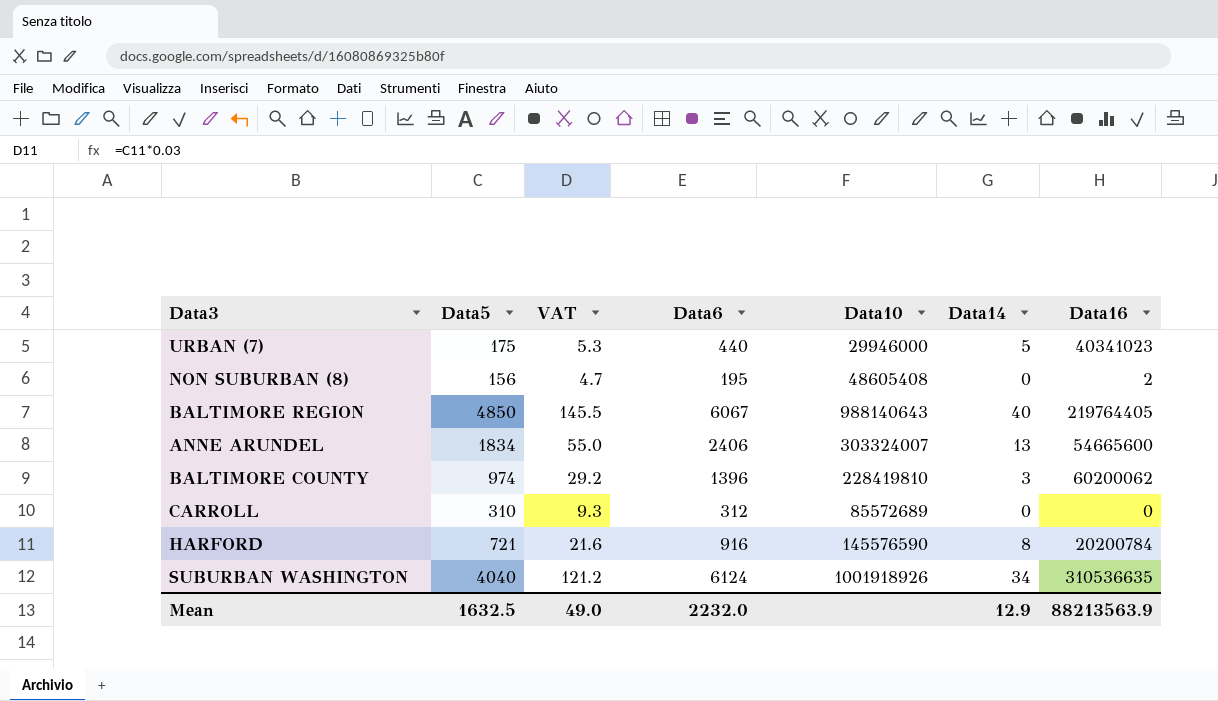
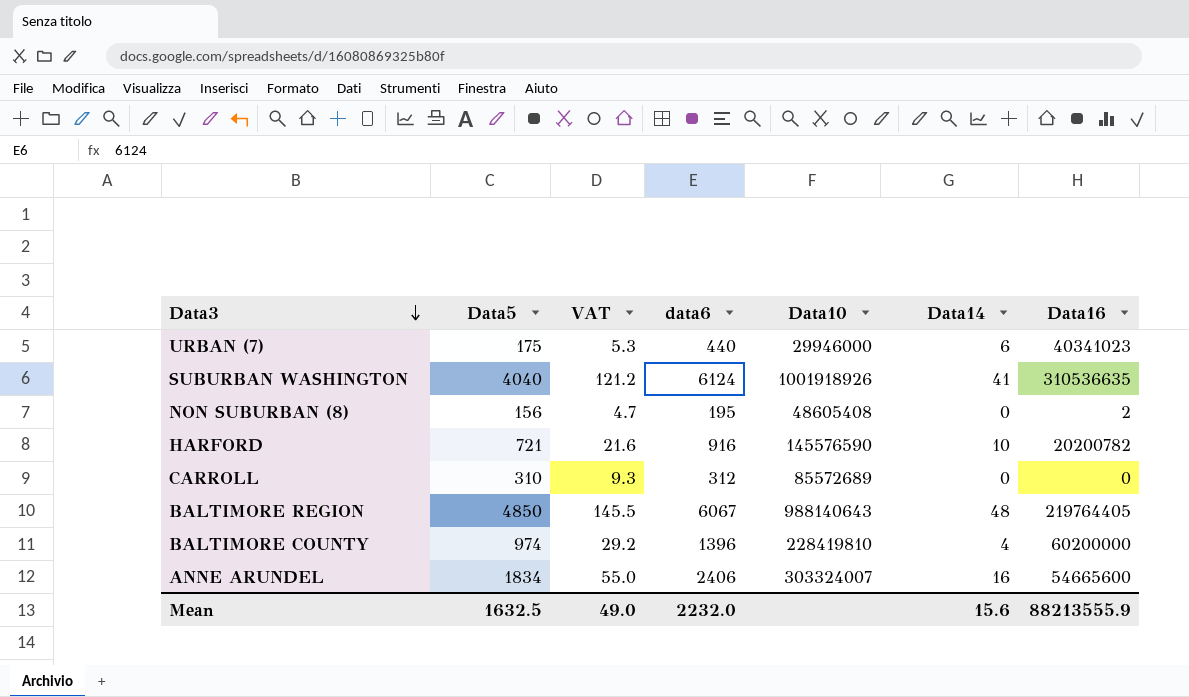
row order: none -> Data3 descending
column name: Data6 -> data6
URBAN (7) | Data14: 5 -> 6
SUBURBAN WASHINGTON | Data14: 34 -> 41
HARFORD | Data14: 8 -> 10
HARFORD | Data16: 20200784 -> 20200782
BALTIMORE REGION | Data14: 40 -> 48
BALTIMORE COUNTY | Data14: 3 -> 4
BALTIMORE COUNTY | Data16: 60200062 -> 60200000
ANNE ARUNDEL | Data14: 13 -> 16
Mean | Data14: 12.9 -> 15.6
Mean | Data16: 88213563.9 -> 88213555.9

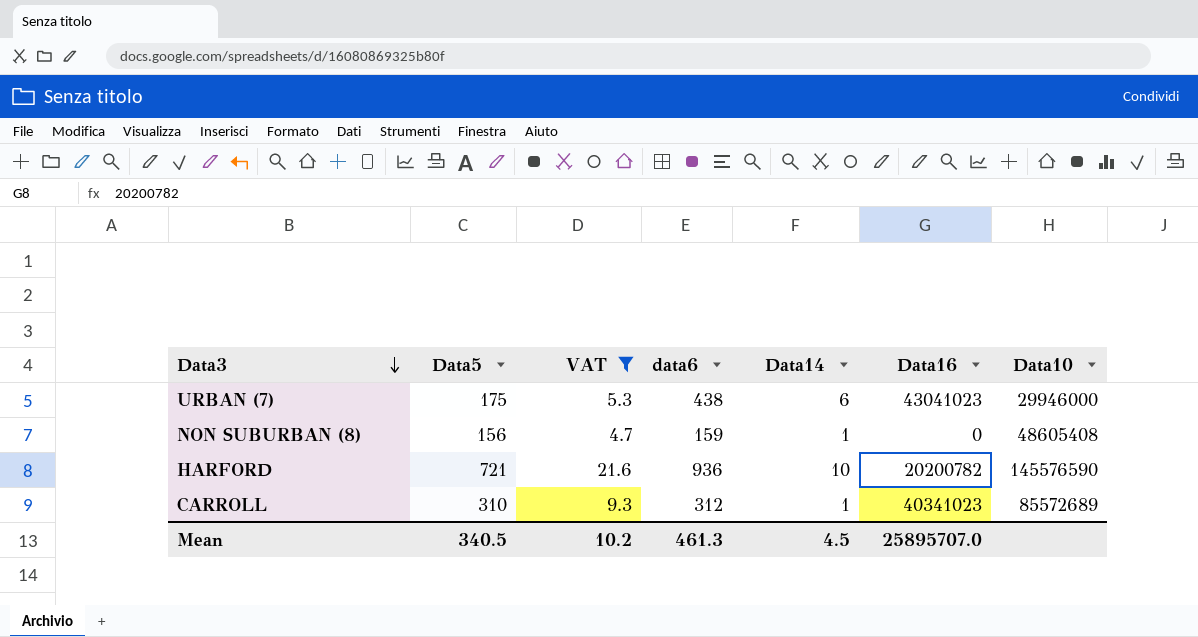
filter: none -> VAT <= 21.6
column Data10 | position: 5 -> 7
URBAN (7) | data6: 440 -> 438
URBAN (7) | Data16: 40341023 -> 43041023
NON SUBURBAN (8) | data6: 195 -> 159
NON SUBURBAN (8) | Data14: 0 -> 1
NON SUBURBAN (8) | Data16: 2 -> 0
HARFORD | data6: 916 -> 936
CARROLL | Data14: 0 -> 1
CARROLL | Data16: 0 -> 40341023
Mean | Data5: 1632.5 -> 340.5
Mean | VAT: 49.0 -> 10.2
Mean | data6: 2232.0 -> 461.3
Mean | Data14: 15.6 -> 4.5
Mean | Data16: 88213555.9 -> 25895707.0

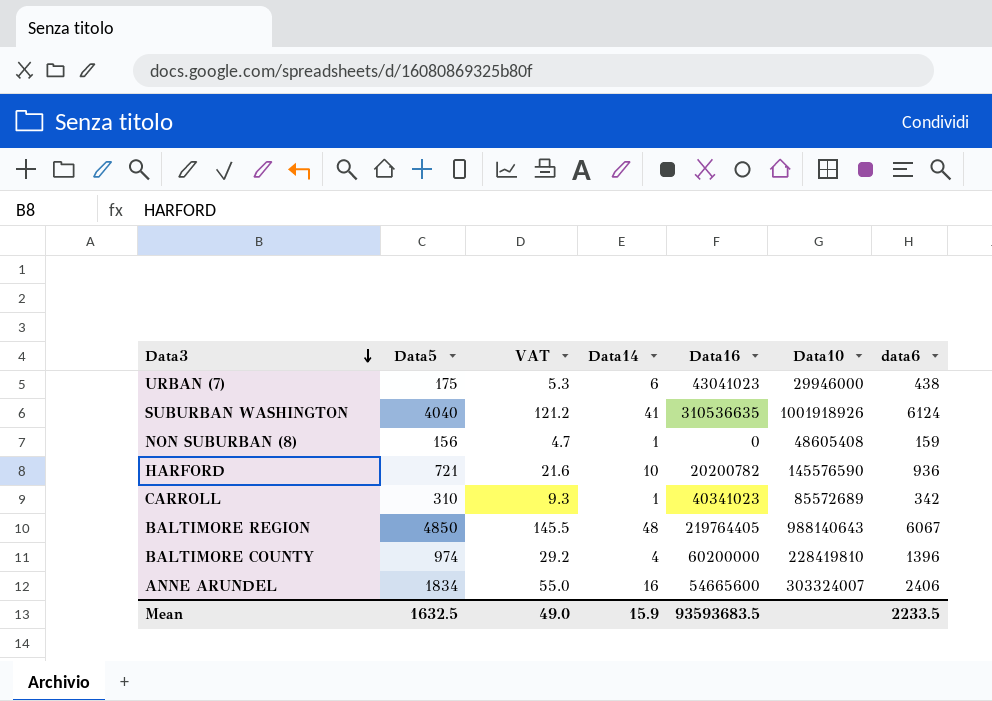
filter: VAT <= 21.6 -> none
column data6 | position: 4 -> 7
CARROLL | data6: 312 -> 342
Mean | Data5: 340.5 -> 1632.5
Mean | VAT: 10.2 -> 49.0
Mean | Data14: 4.5 -> 15.9
Mean | Data16: 25895707.0 -> 93593683.5
Mean | data6: 461.3 -> 2233.5

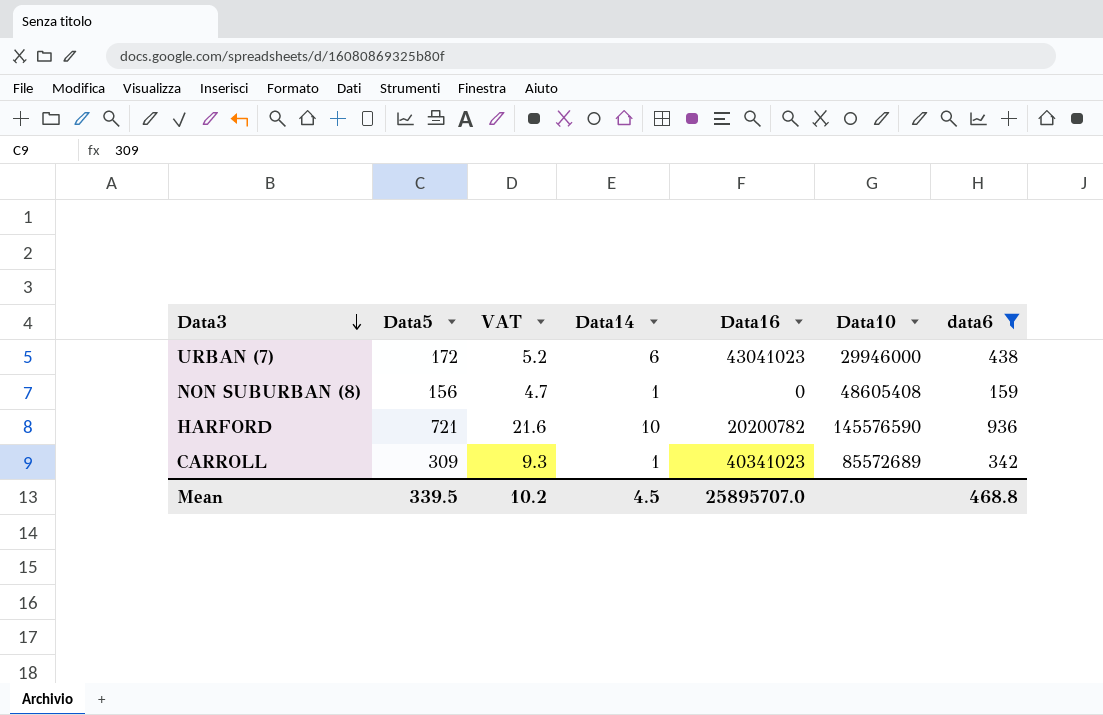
filter: none -> data6 <= 936
URBAN (7) | Data5: 175 -> 172
URBAN (7) | VAT: 5.3 -> 5.2
CARROLL | Data5: 310 -> 309
Mean | Data5: 1632.5 -> 339.5
Mean | VAT: 49.0 -> 10.2
Mean | Data14: 15.9 -> 4.5
Mean | Data16: 93593683.5 -> 25895707.0
Mean | data6: 2233.5 -> 468.8

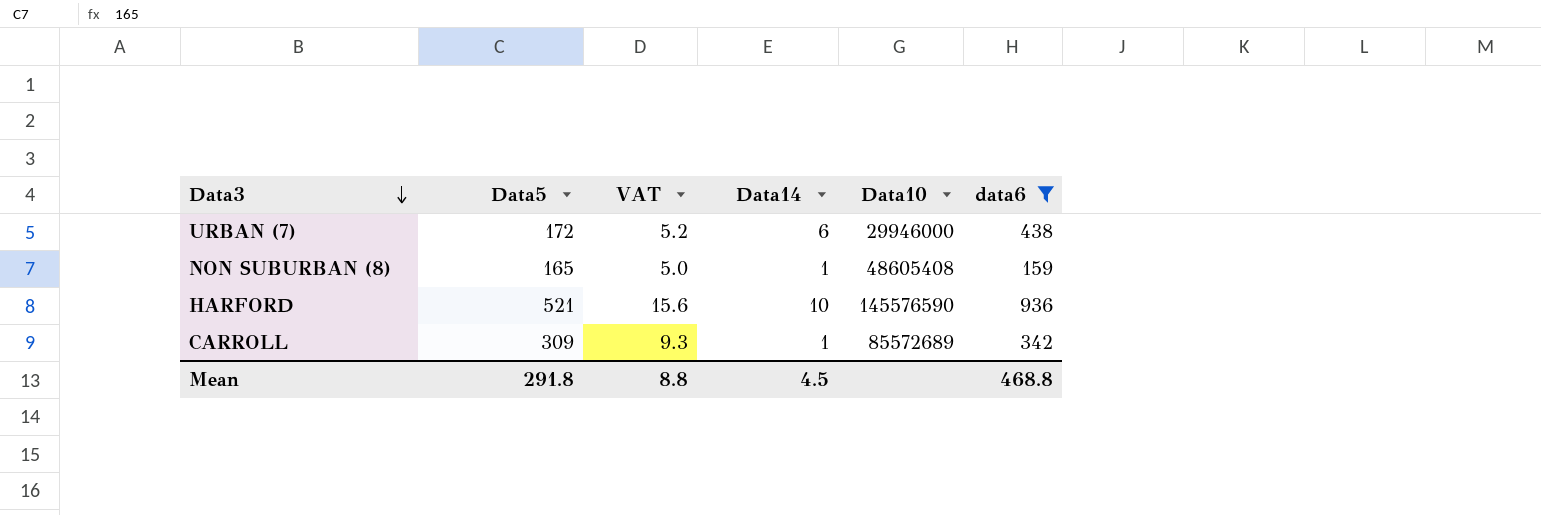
column Data16 | position: 5 -> none
NON SUBURBAN (8) | Data5: 156 -> 165
NON SUBURBAN (8) | VAT: 4.7 -> 5.0
HARFORD | Data5: 721 -> 521
HARFORD | VAT: 21.6 -> 15.6
Mean | Data5: 339.5 -> 291.8
Mean | VAT: 10.2 -> 8.8

